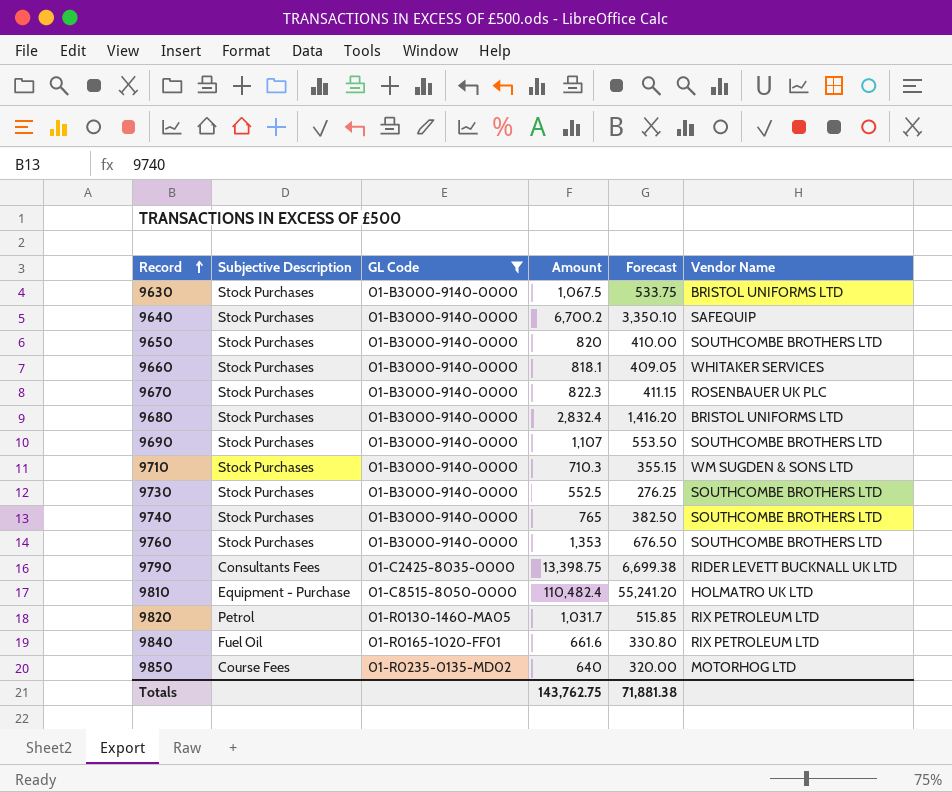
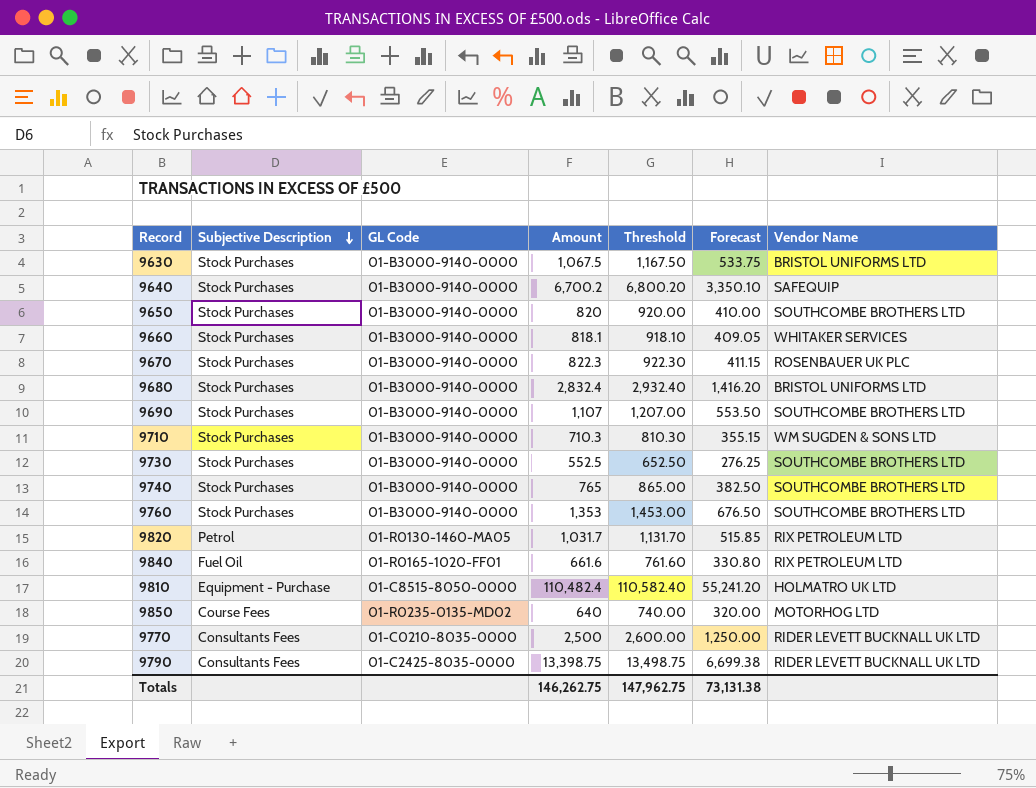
filter: GL Code != 01-C0210-8035-0000 -> none
row order: Record ascending -> Subjective Description descending
column Threshold | formula: none -> [Amount] + 100
Totals | Amount: 143,762.75 -> 146,262.75
Totals | Forecast: 71,881.38 -> 73,131.38

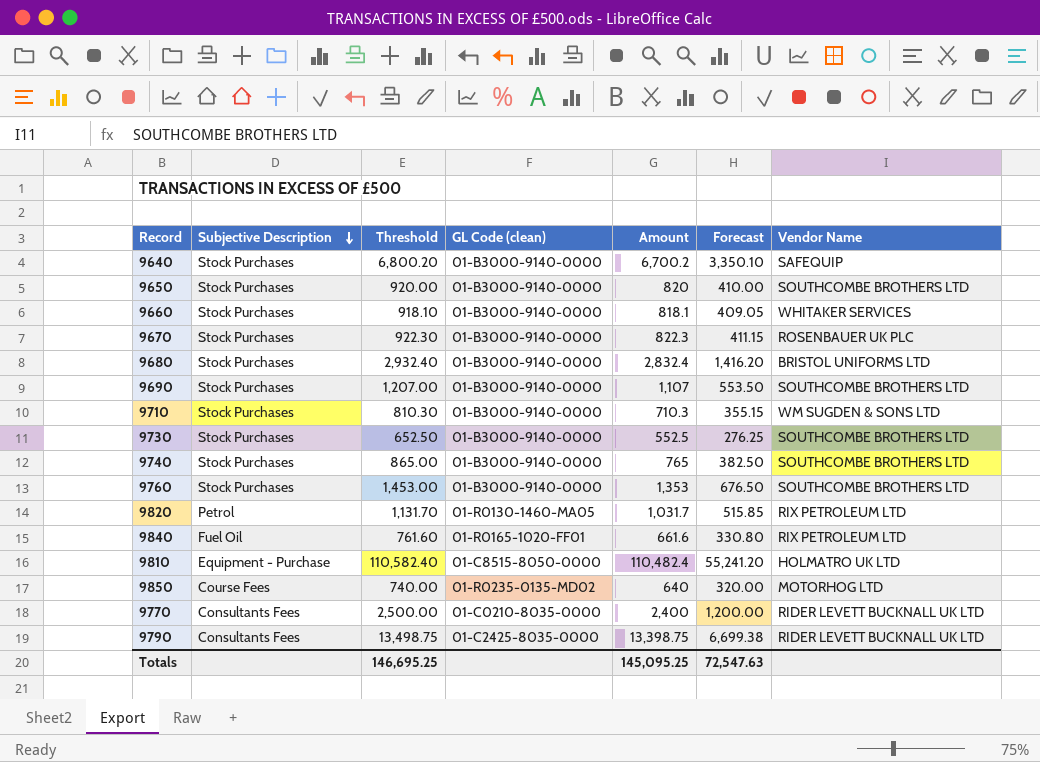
column Threshold | position: 5 -> 3
column name: GL Code -> GL Code (clean)
row 9630: Stock Purchases | 01-B3000-9140-0000 | 1,067.5 | 1,167.50 | 533.75 | BRISTOL UNIFORMS LTD -> none
9770 | Threshold: 2,600.00 -> 2,500.00
9770 | Amount: 2,500 -> 2,400
9770 | Forecast: 1,250.00 -> 1,200.00
Totals | Threshold: 147,962.75 -> 146,695.25
Totals | Amount: 146,262.75 -> 145,095.25
Totals | Forecast: 73,131.38 -> 72,547.63

